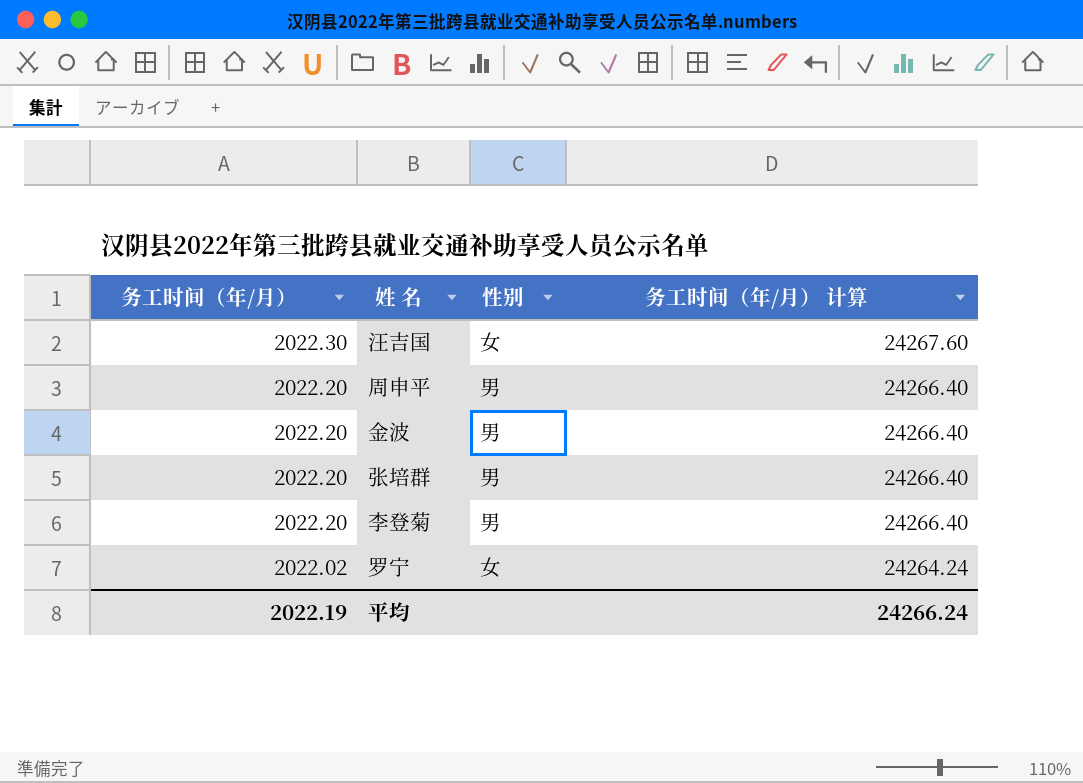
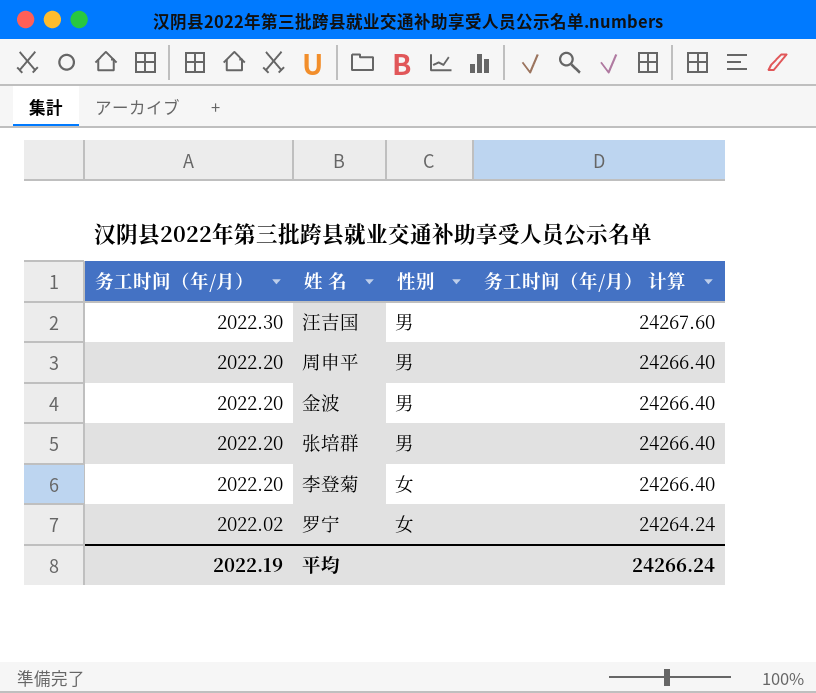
汪吉国 | 性别: 女 -> 男
李登菊 | 性别: 男 -> 女

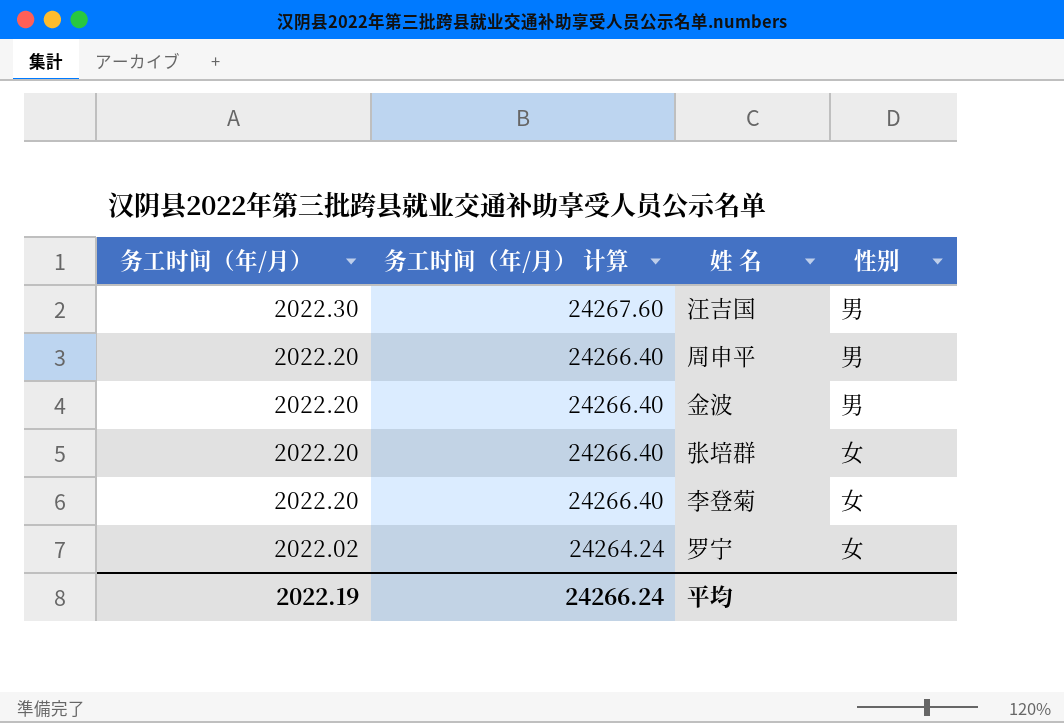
column 务工时间（年/月） 计算 | position: 4 -> 2
张培群 | 性别: 男 -> 女

